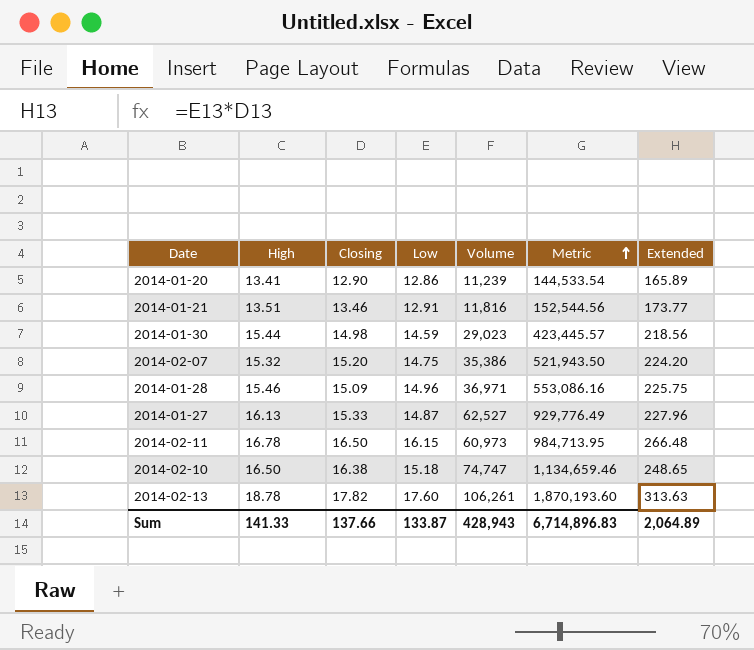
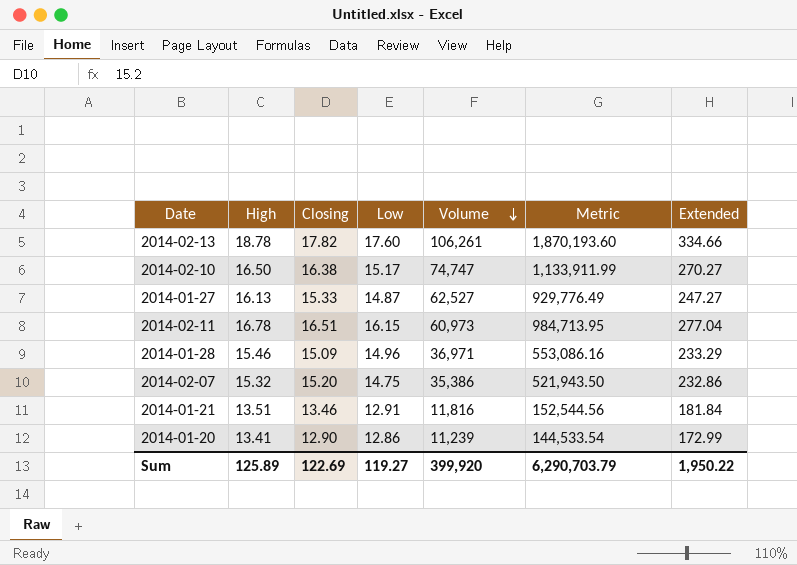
row order: Metric ascending -> Volume descending
column Extended | formula: [Closing] * [Low] -> [High] * [Closing]
row 2014-01-30: 15.44 | 14.98 | 14.59 | 29,023 | 423,445.57 | 218.56 -> none
2014-02-10 | Low: 15.18 -> 15.17
2014-02-10 | Metric: 1,134,659.46 -> 1,133,911.99
2014-02-11 | Closing: 16.50 -> 16.51
Sum | High: 141.33 -> 125.89
Sum | Closing: 137.66 -> 122.69
Sum | Low: 133.87 -> 119.27
Sum | Volume: 428,943 -> 399,920
Sum | Metric: 6,714,896.83 -> 6,290,703.79
Sum | Extended: 2,064.89 -> 1,950.22

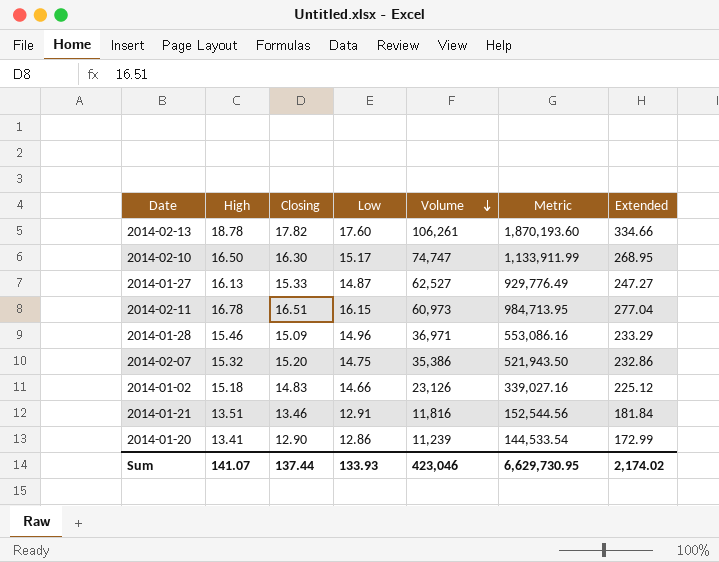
2014-02-10 | Closing: 16.38 -> 16.30
2014-02-10 | Extended: 270.27 -> 268.95
row 2014-01-02: none -> 15.18 | 14.83 | 14.66 | 23,126 | 339,027.16 | 225.12
Sum | High: 125.89 -> 141.07
Sum | Closing: 122.69 -> 137.44
Sum | Low: 119.27 -> 133.93
Sum | Volume: 399,920 -> 423,046
Sum | Metric: 6,290,703.79 -> 6,629,730.95
Sum | Extended: 1,950.22 -> 2,174.02

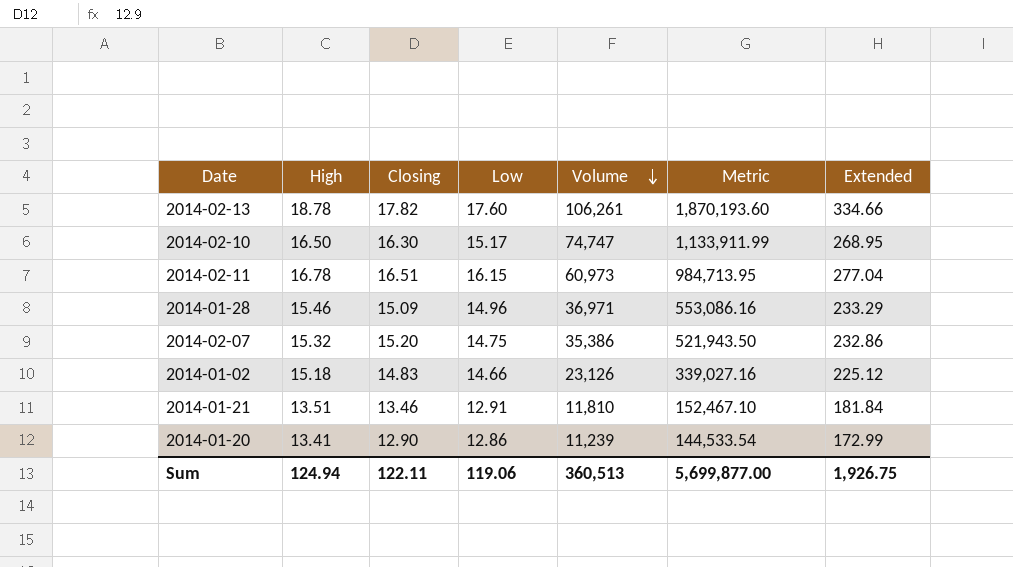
row 2014-01-27: 16.13 | 15.33 | 14.87 | 62,527 | 929,776.49 | 247.27 -> none
2014-01-21 | Volume: 11,816 -> 11,810
2014-01-21 | Metric: 152,544.56 -> 152,467.10
Sum | High: 141.07 -> 124.94
Sum | Closing: 137.44 -> 122.11
Sum | Low: 133.93 -> 119.06
Sum | Volume: 423,046 -> 360,513
Sum | Metric: 6,629,730.95 -> 5,699,877.00
Sum | Extended: 2,174.02 -> 1,926.75

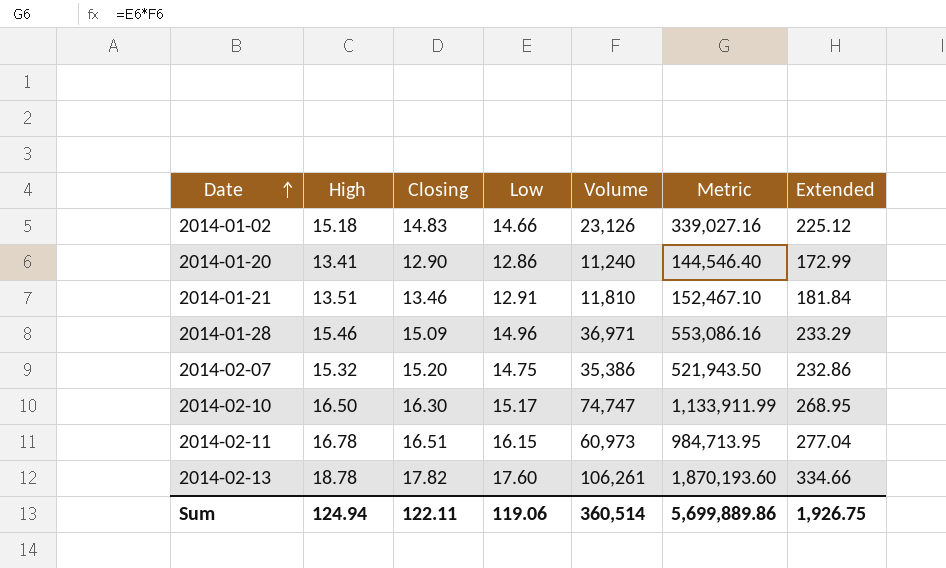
row order: Volume descending -> Date ascending
2014-01-20 | Volume: 11,239 -> 11,240
2014-01-20 | Metric: 144,533.54 -> 144,546.40
Sum | Volume: 360,513 -> 360,514
Sum | Metric: 5,699,877.00 -> 5,699,889.86

